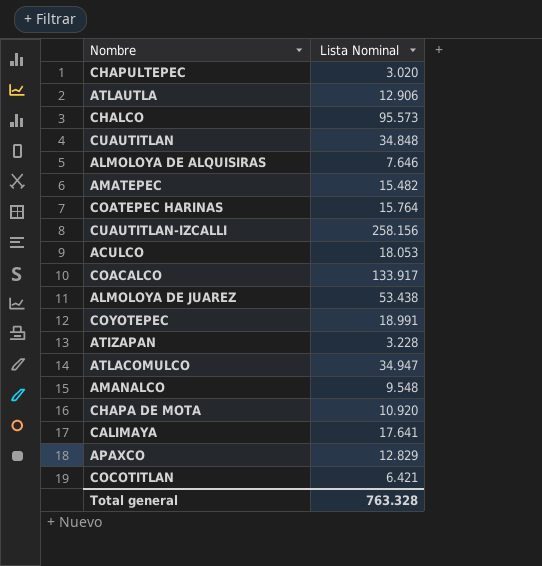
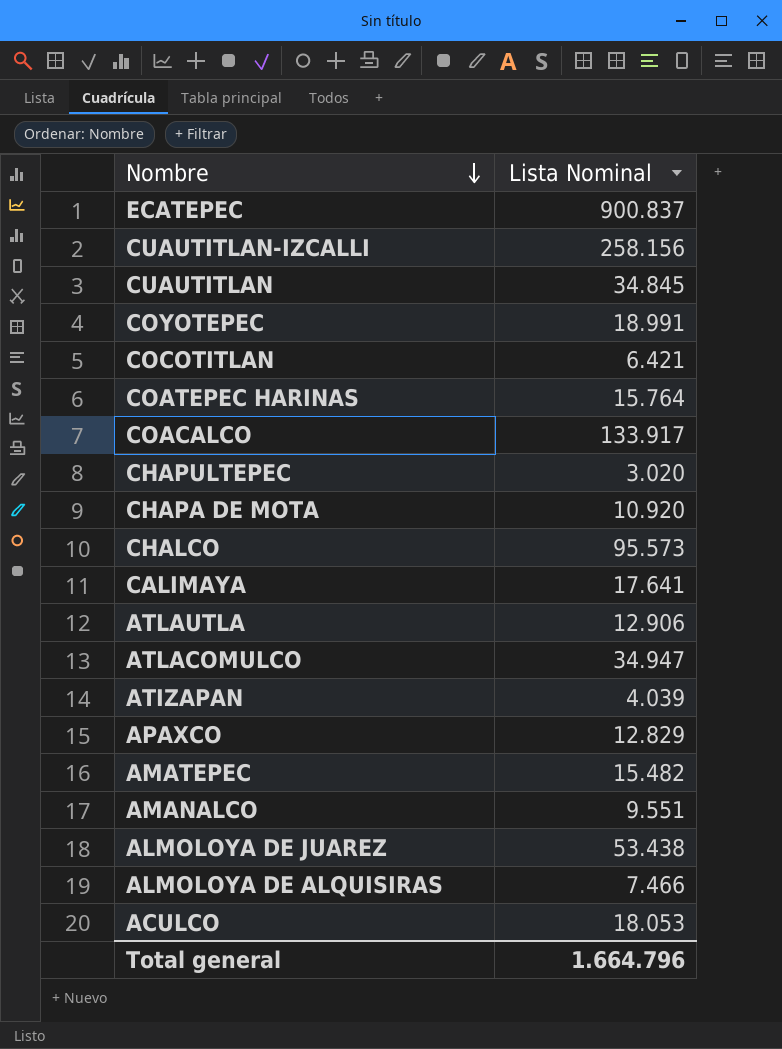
row order: none -> Nombre descending
row ECATEPEC: none -> 900.837
CUAUTITLAN | Lista Nominal: 34.848 -> 34.845
ATIZAPAN | Lista Nominal: 3.228 -> 4.039
AMANALCO | Lista Nominal: 9.548 -> 9.551
ALMOLOYA DE ALQUISIRAS | Lista Nominal: 7.646 -> 7.466
Total general | Lista Nominal: 763.328 -> 1.664.796

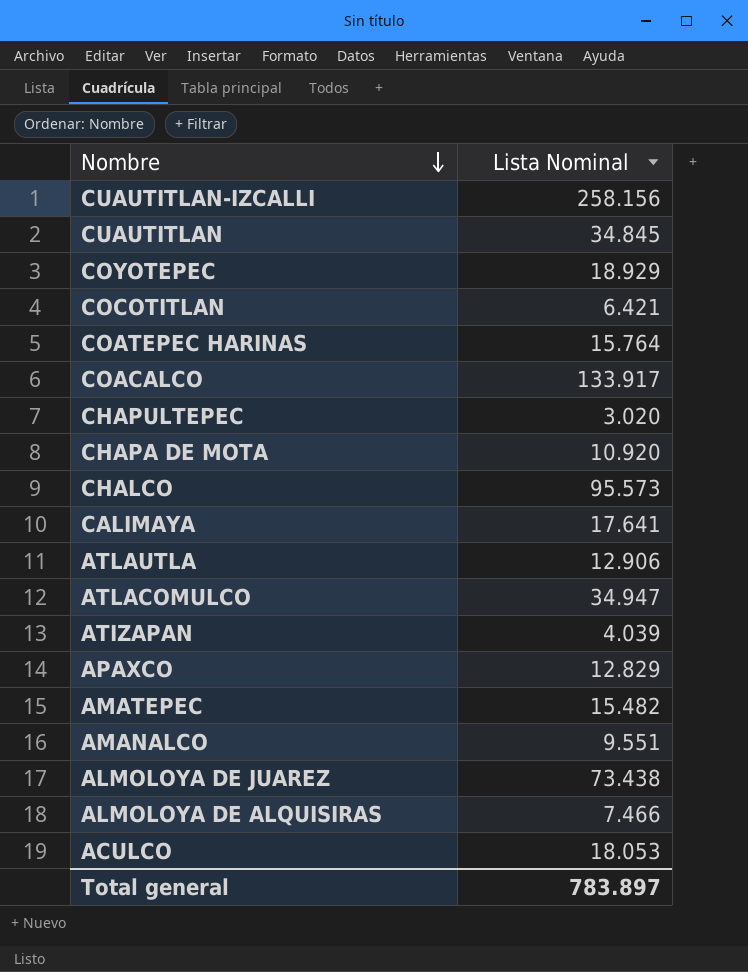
row ECATEPEC: 900.837 -> none
COYOTEPEC | Lista Nominal: 18.991 -> 18.929
ALMOLOYA DE JUAREZ | Lista Nominal: 53.438 -> 73.438
Total general | Lista Nominal: 1.664.796 -> 783.897

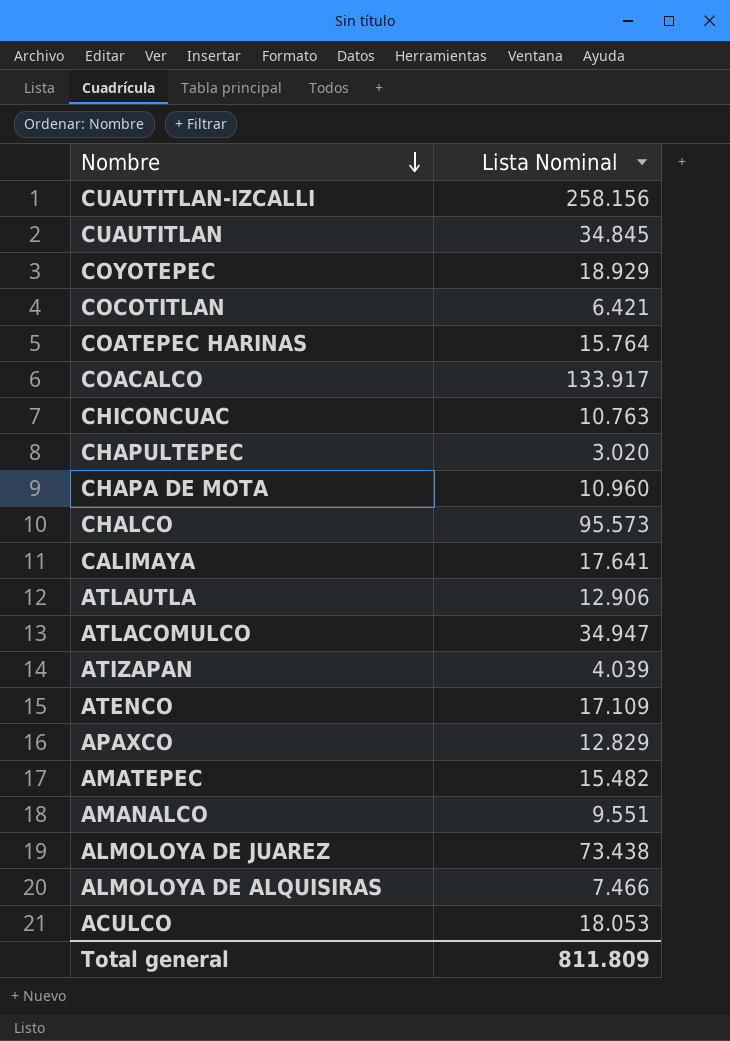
row CHICONCUAC: none -> 10.763
CHAPA DE MOTA | Lista Nominal: 10.920 -> 10.960
row ATENCO: none -> 17.109
Total general | Lista Nominal: 783.897 -> 811.809

